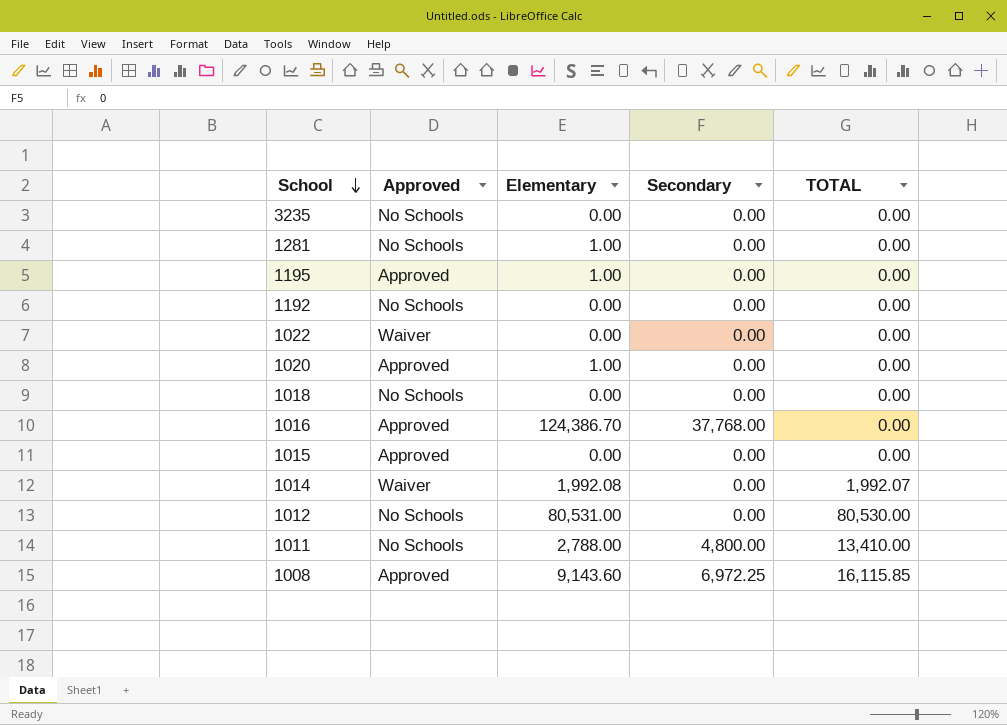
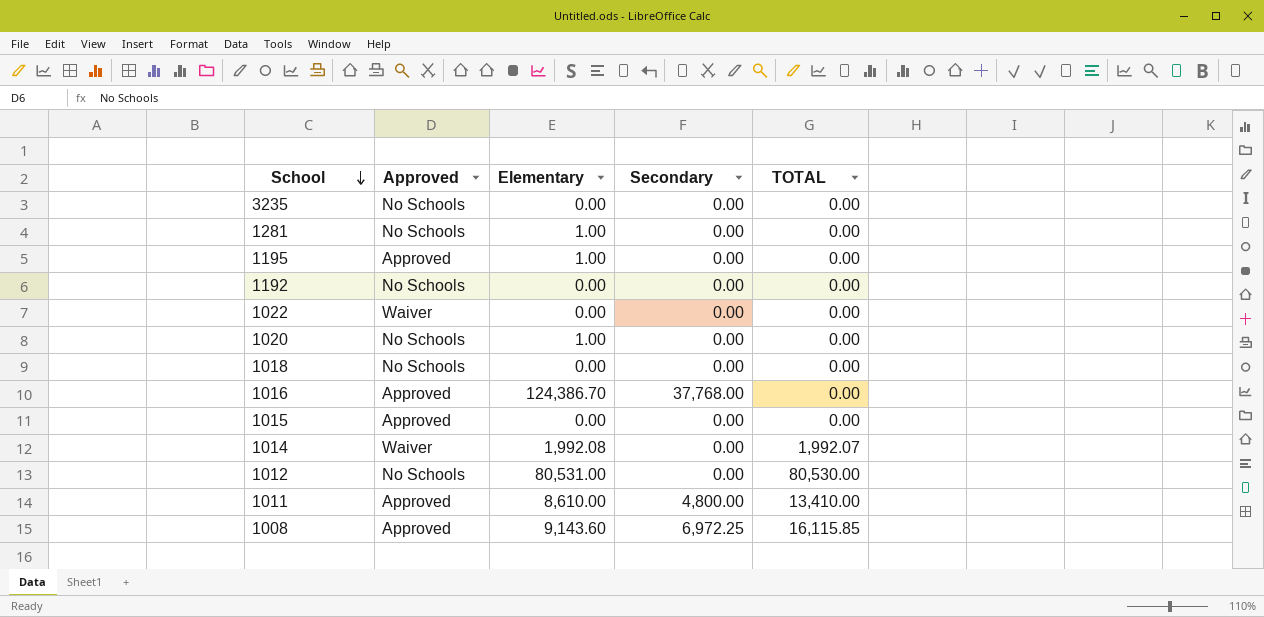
1020 | Approved: Approved -> No Schools
1011 | Approved: No Schools -> Approved
1011 | Elementary: 2,788.00 -> 8,610.00

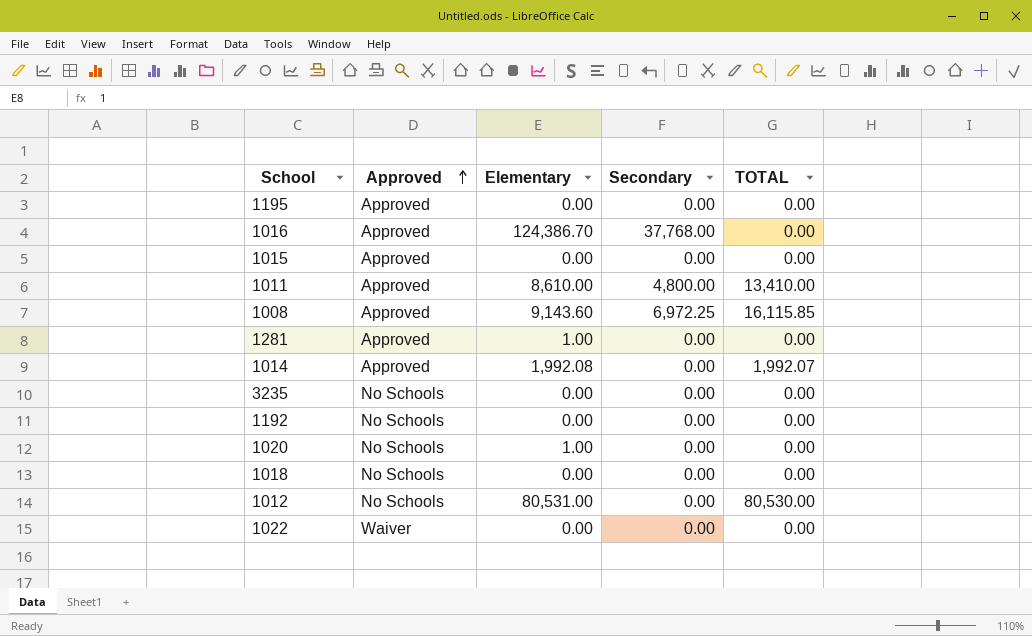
row order: School descending -> Approved ascending
1195 | Elementary: 1.00 -> 0.00
1281 | Approved: No Schools -> Approved
1014 | Approved: Waiver -> Approved

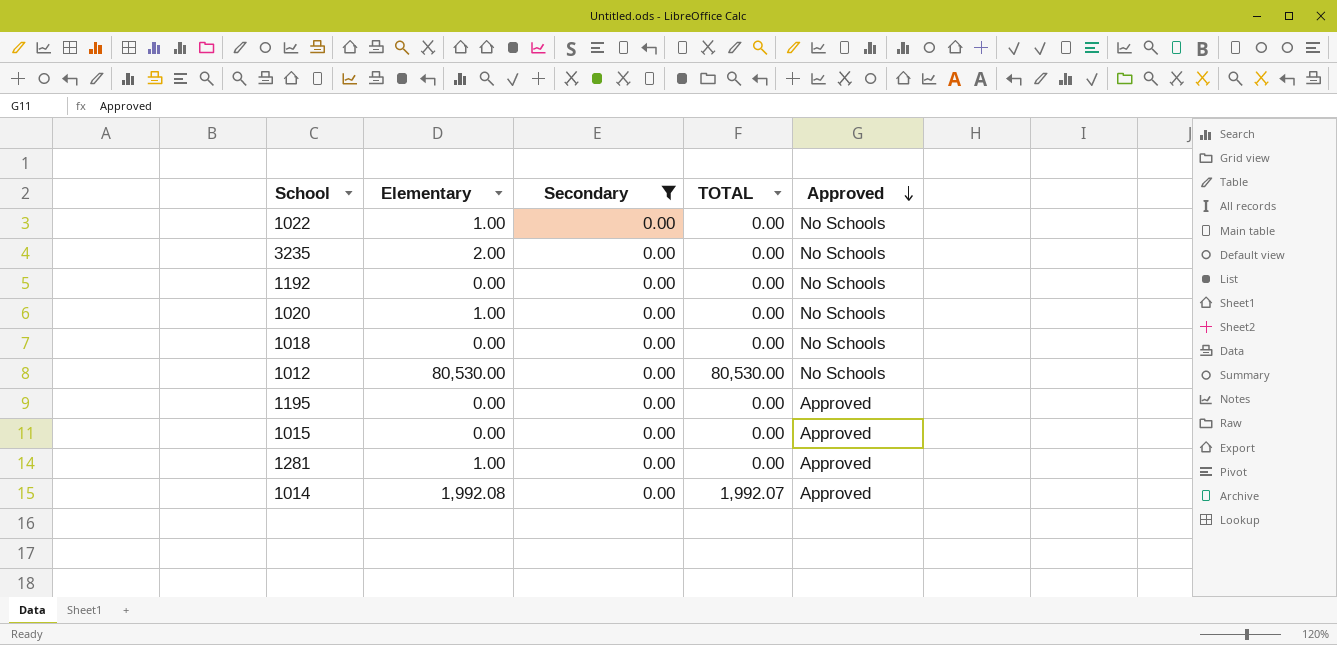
filter: none -> Secondary = 0.00
row order: Approved ascending -> Approved descending
column Approved | position: 2 -> 5
1022 | Elementary: 0.00 -> 1.00
1022 | Approved: Waiver -> No Schools
3235 | Elementary: 0.00 -> 2.00
1012 | Elementary: 80,531.00 -> 80,530.00

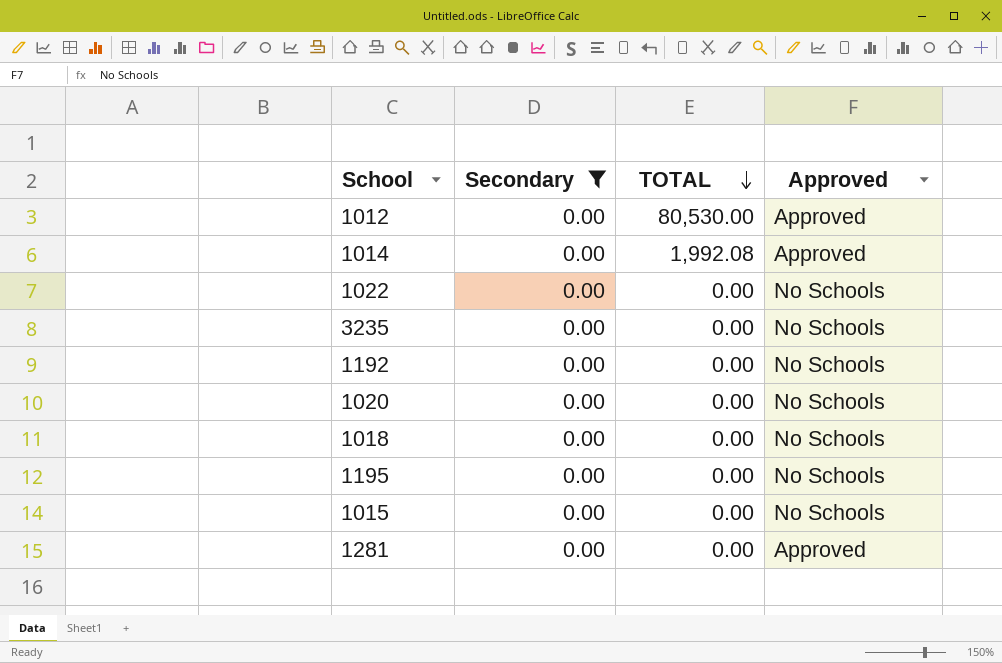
row order: Approved descending -> TOTAL descending
column Elementary | position: 2 -> none
1012 | Approved: No Schools -> Approved
1014 | TOTAL: 1,992.07 -> 1,992.08
1195 | Approved: Approved -> No Schools
1015 | Approved: Approved -> No Schools

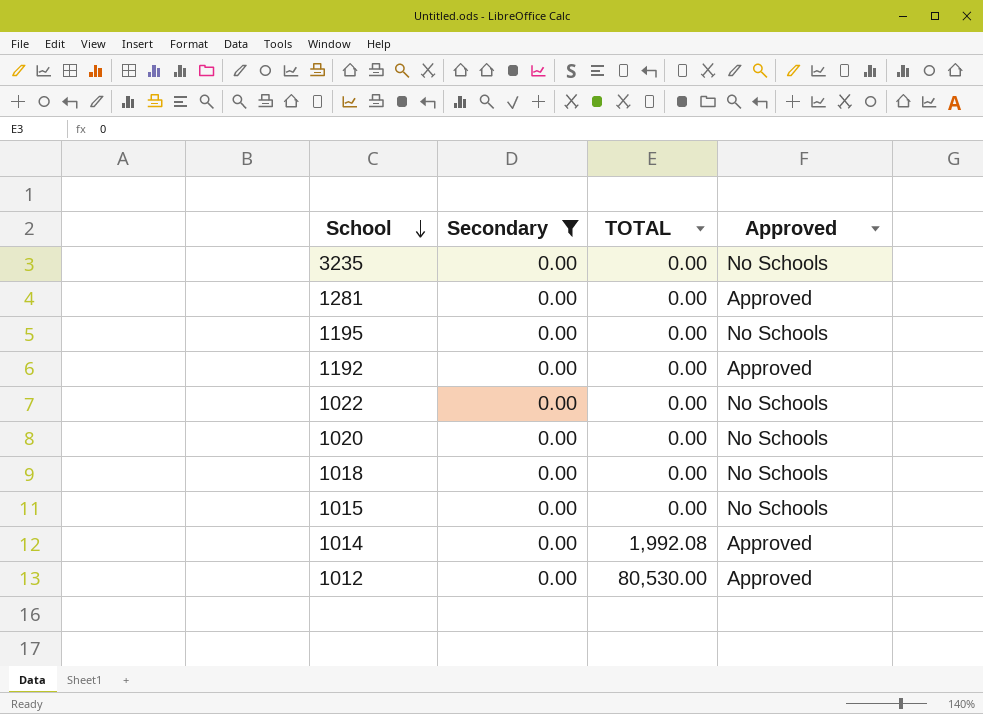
row order: TOTAL descending -> School descending
1192 | Approved: No Schools -> Approved

